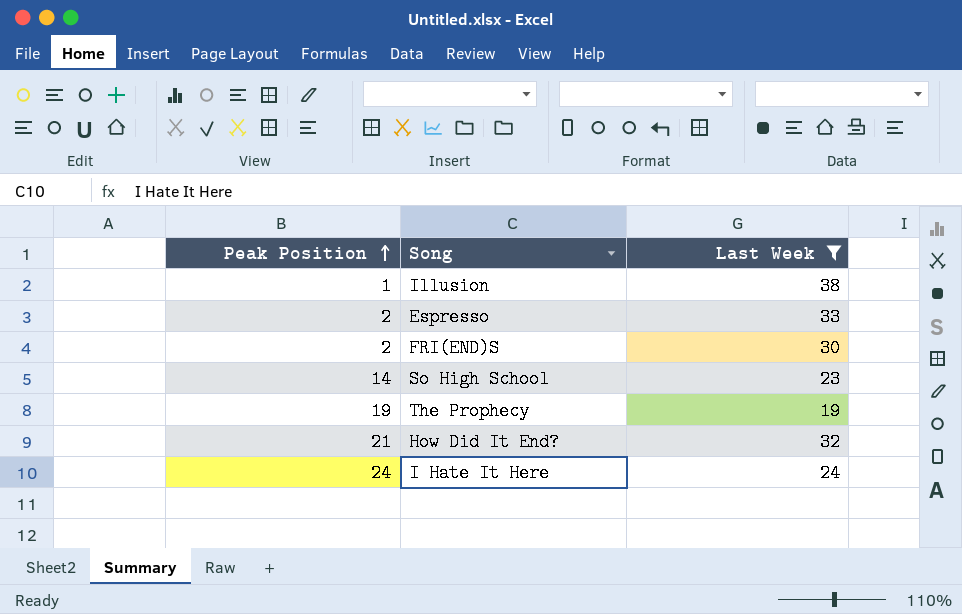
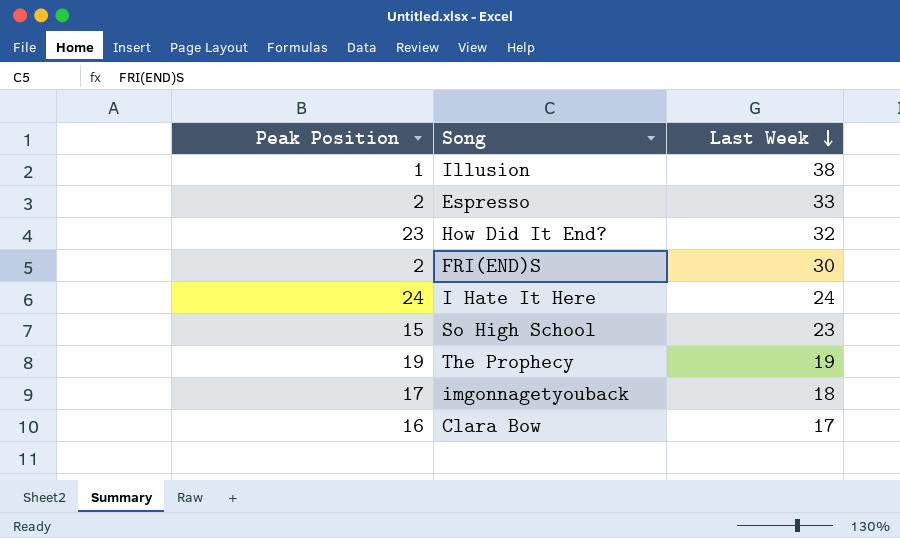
filter: Last Week >= 19 -> none
row order: Peak Position ascending -> Last Week descending
How Did It End? | Peak Position: 21 -> 23
So High School | Peak Position: 14 -> 15

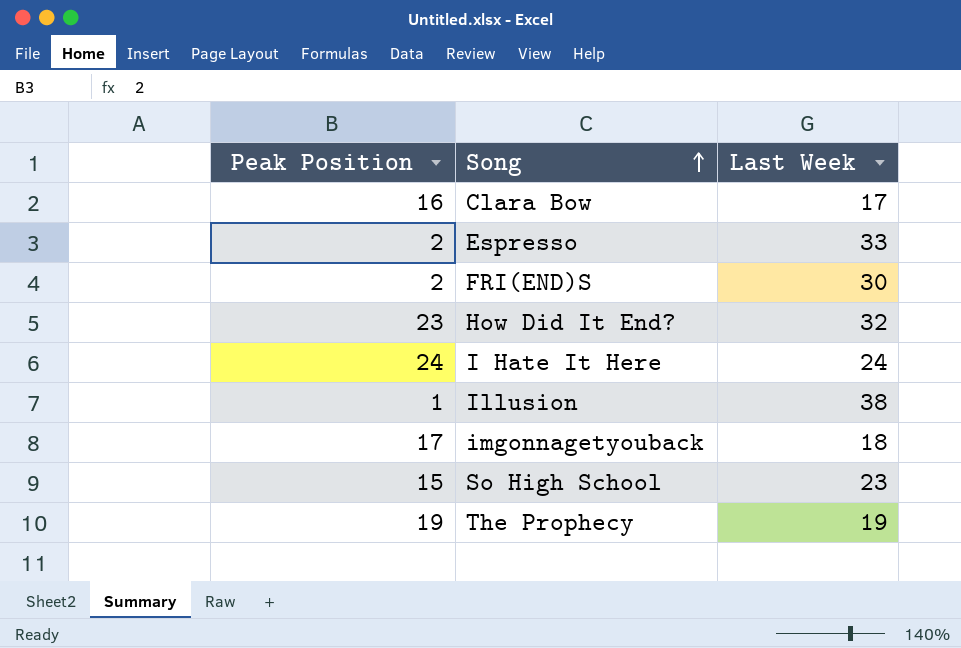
row order: Last Week descending -> Song ascending

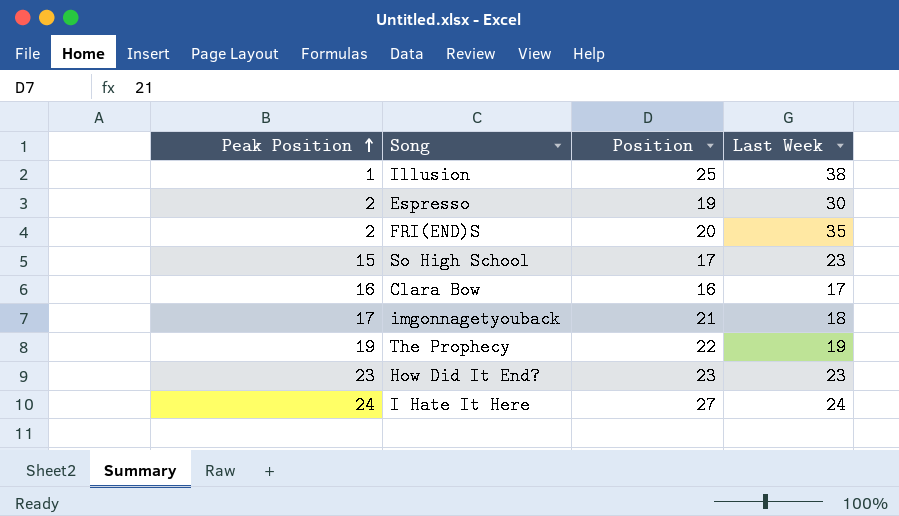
row order: Song ascending -> Peak Position ascending
column Position | position: none -> 3
Espresso | Last Week: 33 -> 30
FRI(END)S | Last Week: 30 -> 35
How Did It End? | Last Week: 32 -> 23

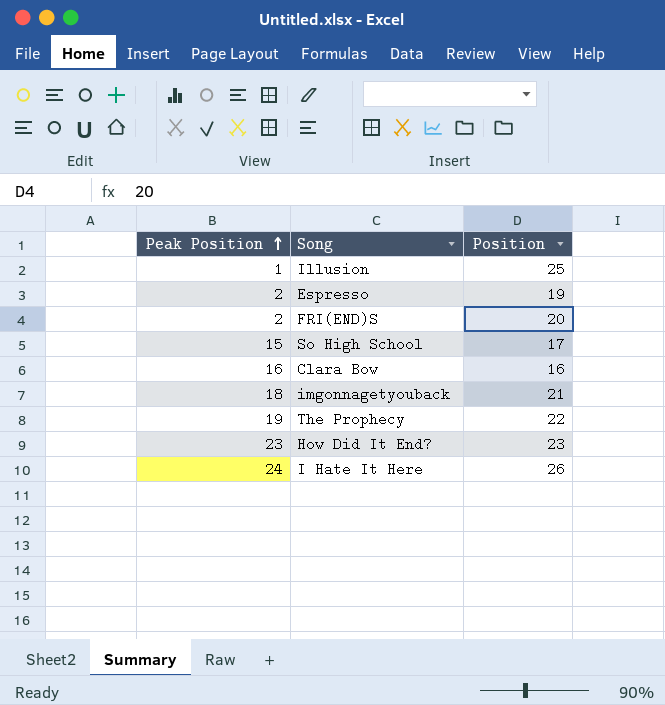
column Last Week | position: 4 -> none
imgonnagetyouback | Peak Position: 17 -> 18
I Hate It Here | Position: 27 -> 26

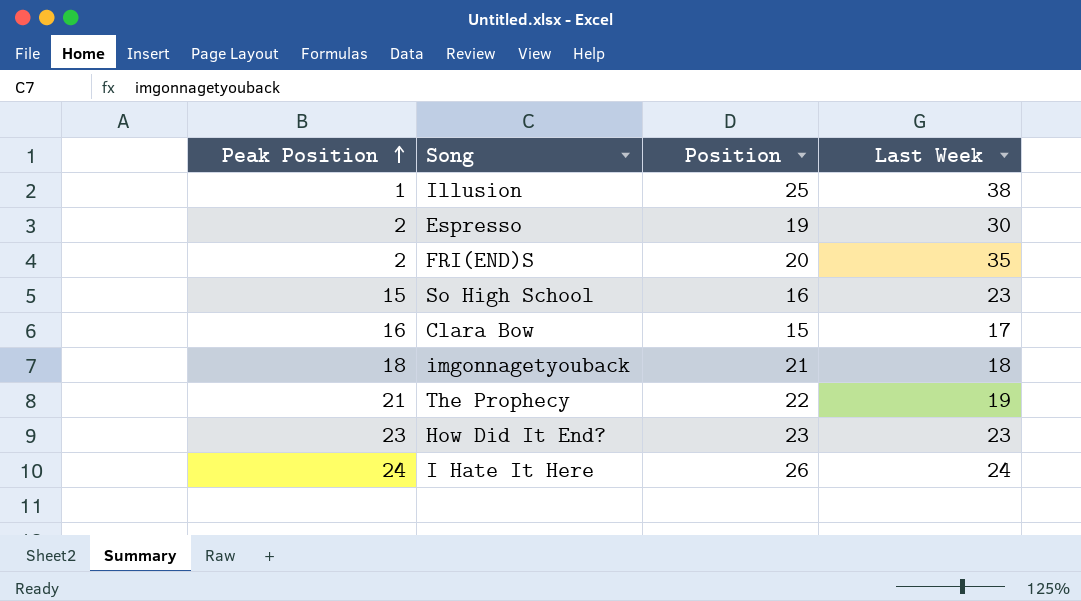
column Last Week | position: none -> 4
So High School | Position: 17 -> 16
Clara Bow | Position: 16 -> 15
The Prophecy | Peak Position: 19 -> 21

